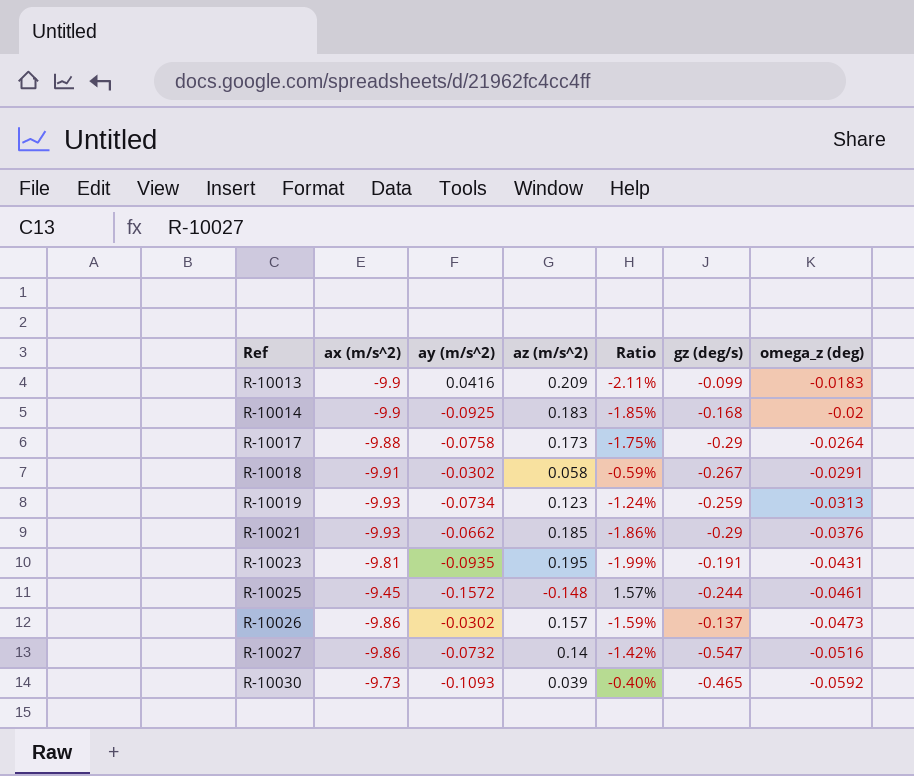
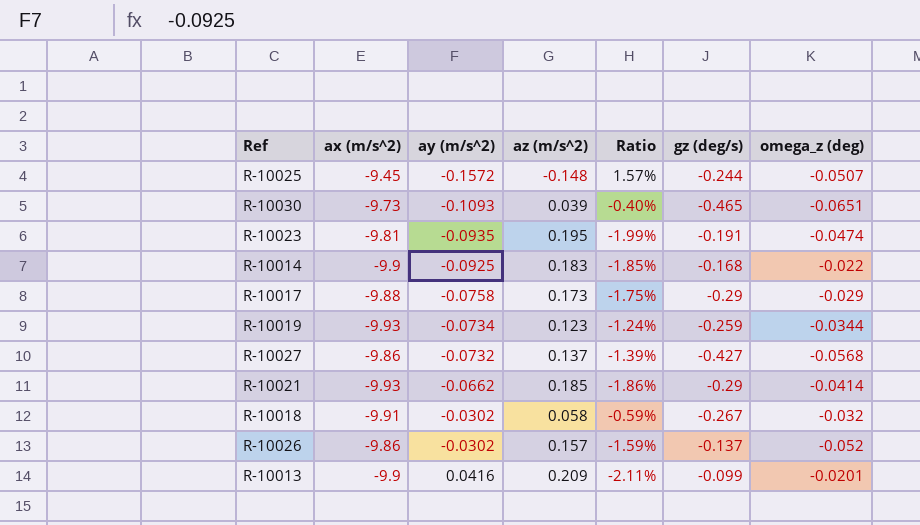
row order: Ref ascending -> ay (m/s^2) ascending
R-10025 | omega_z (deg): -0.0461 -> -0.0507
R-10030 | omega_z (deg): -0.0592 -> -0.0651
R-10023 | omega_z (deg): -0.0431 -> -0.0474
R-10014 | omega_z (deg): -0.02 -> -0.022
R-10017 | omega_z (deg): -0.0264 -> -0.029
R-10019 | omega_z (deg): -0.0313 -> -0.0344
R-10027 | az (m/s^2): 0.14 -> 0.137
R-10027 | Ratio: -1.42% -> -1.39%
R-10027 | gz (deg/s): -0.547 -> -0.427
R-10027 | omega_z (deg): -0.0516 -> -0.0568
R-10021 | omega_z (deg): -0.0376 -> -0.0414
R-10018 | omega_z (deg): -0.0291 -> -0.032
R-10026 | omega_z (deg): -0.0473 -> -0.052
R-10013 | omega_z (deg): -0.0183 -> -0.0201

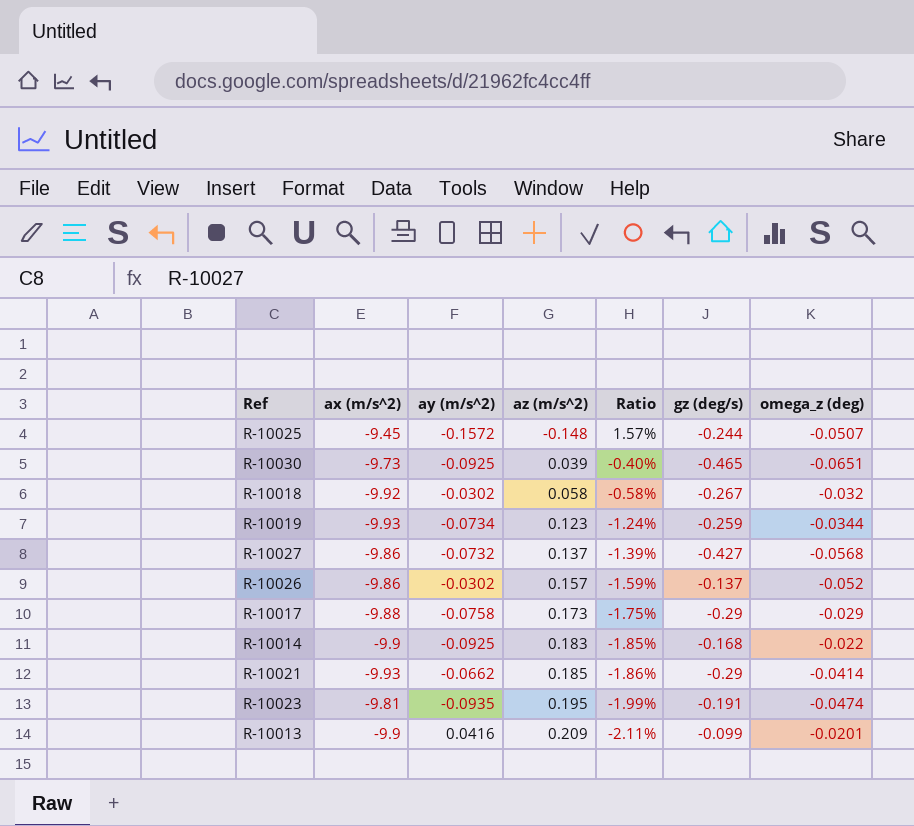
row order: ay (m/s^2) ascending -> az (m/s^2) ascending
R-10030 | ay (m/s^2): -0.1093 -> -0.0925
R-10018 | ax (m/s^2): -9.91 -> -9.92
R-10018 | Ratio: -0.59% -> -0.58%

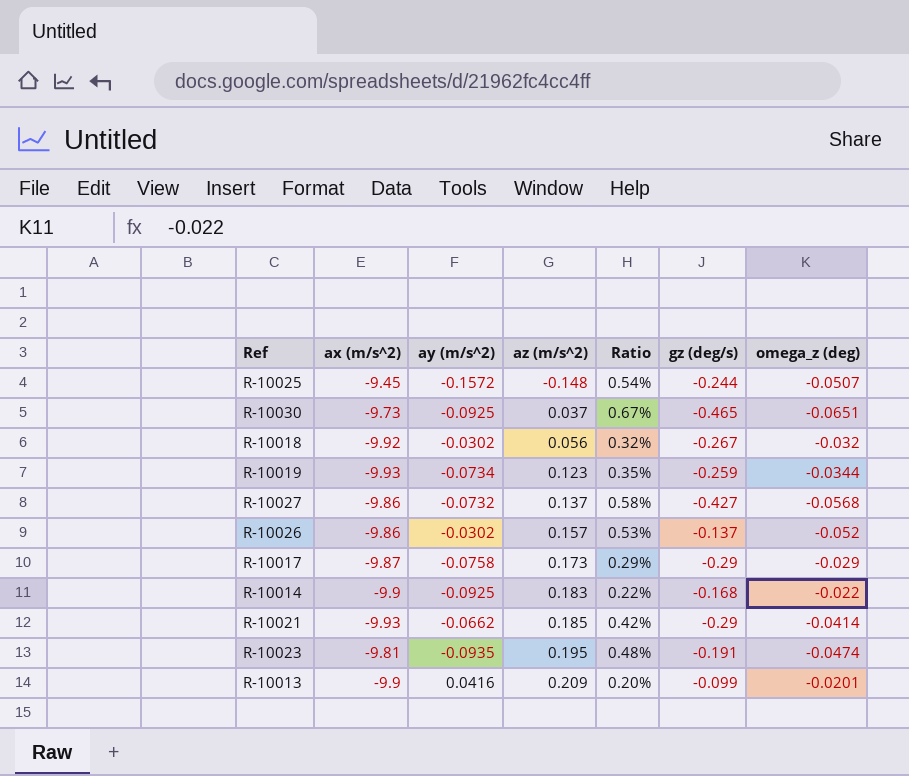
column Ratio | formula: [az (m/s^2)] / [ax (m/s^2)] -> [omega_z (deg)] / [ax (m/s^2)]
R-10030 | az (m/s^2): 0.039 -> 0.037
R-10018 | az (m/s^2): 0.058 -> 0.056
R-10017 | ax (m/s^2): -9.88 -> -9.87

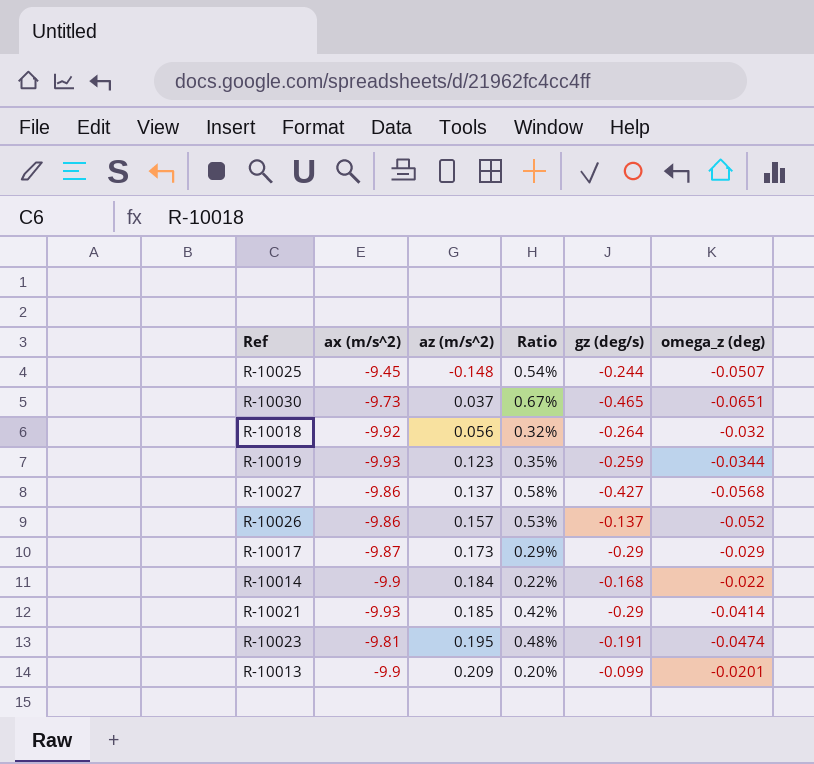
column ay (m/s^2) | position: 3 -> none
R-10018 | gz (deg/s): -0.267 -> -0.264
R-10014 | az (m/s^2): 0.183 -> 0.184

